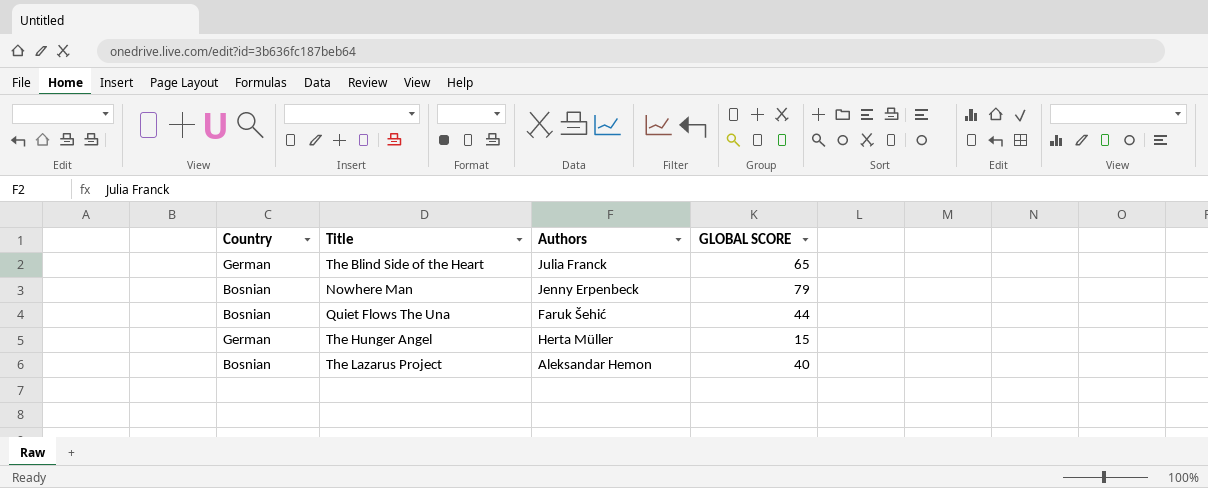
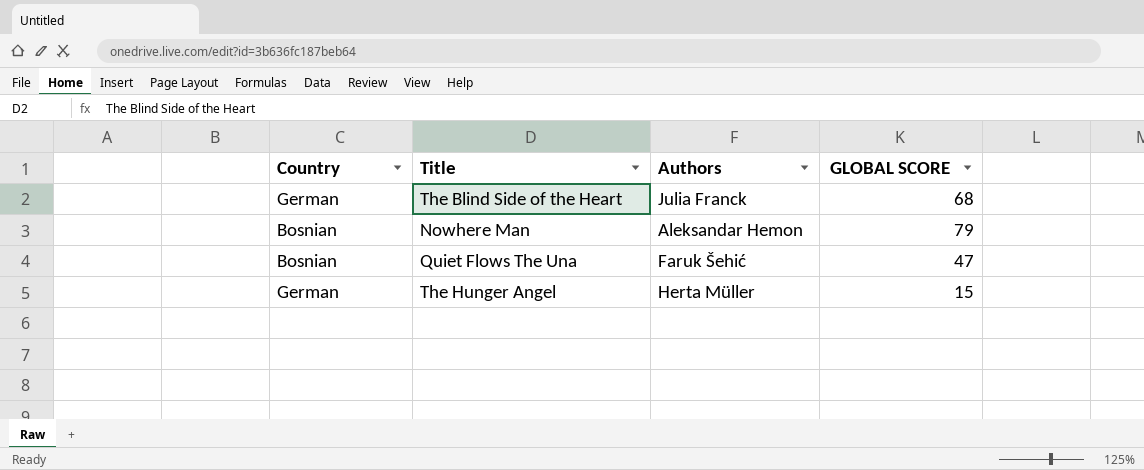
row The Lazarus Project: Bosnian | Aleksandar Hemon | 40 -> none
The Blind Side of the Heart | GLOBAL SCORE: 65 -> 68
Nowhere Man | Authors: Jenny Erpenbeck -> Aleksandar Hemon
Quiet Flows The Una | GLOBAL SCORE: 44 -> 47

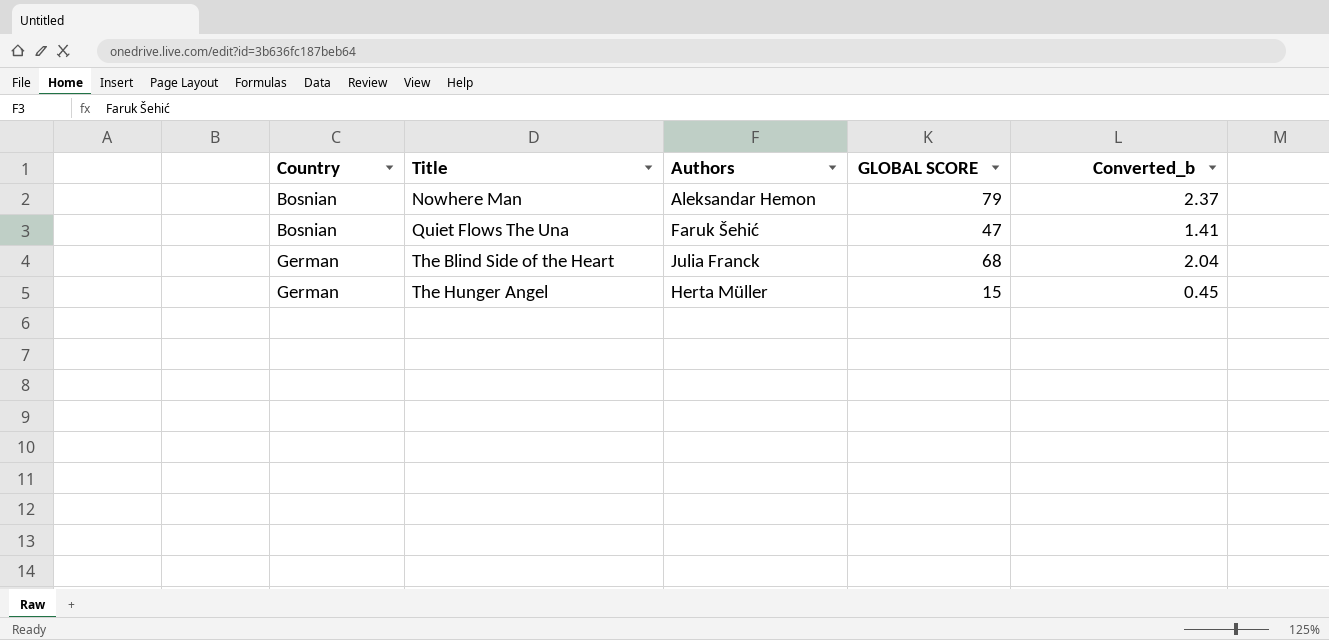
row order: none -> Country ascending
column Converted_b | formula: none -> [GLOBAL SCORE] * 0.03

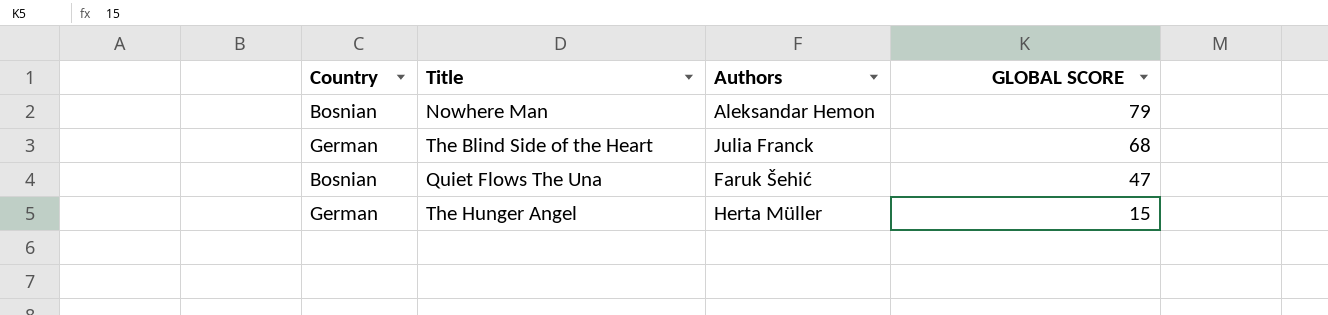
row order: Country ascending -> GLOBAL SCORE descending
column Converted_b | formula: [GLOBAL SCORE] * 0.03 -> none

